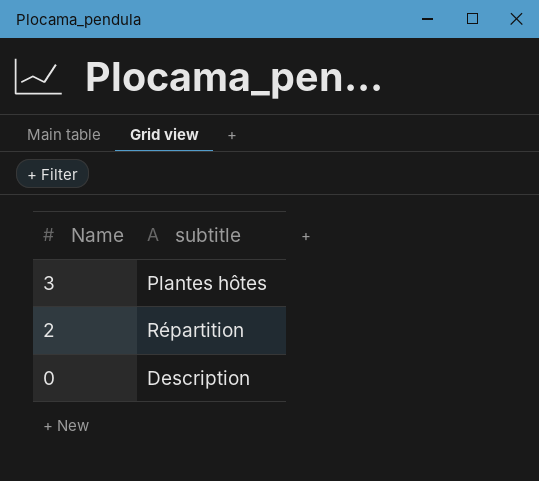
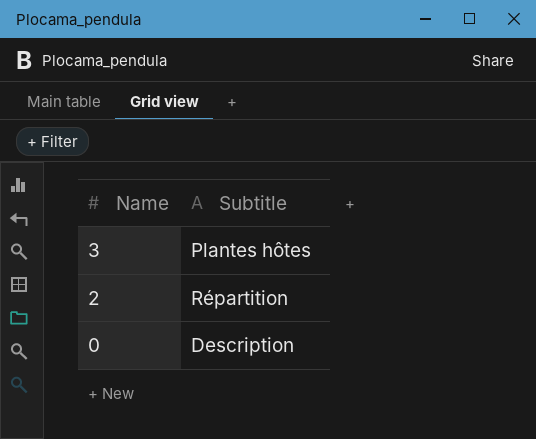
column name: subtitle -> Subtitle

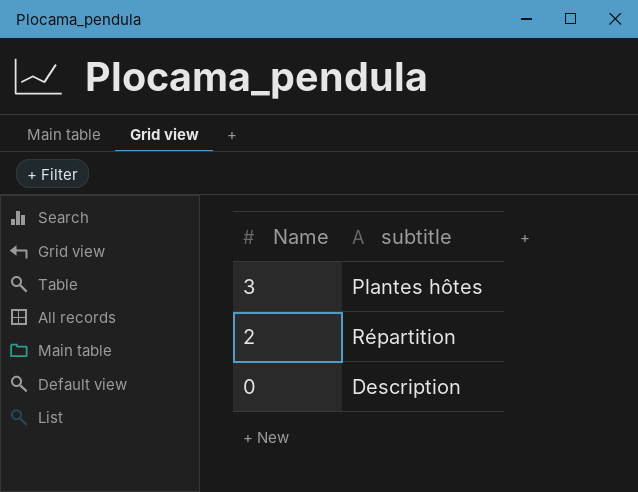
column name: Subtitle -> subtitle

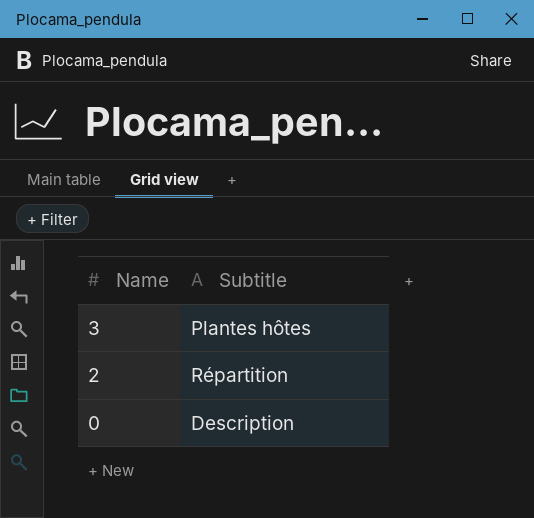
column name: subtitle -> Subtitle

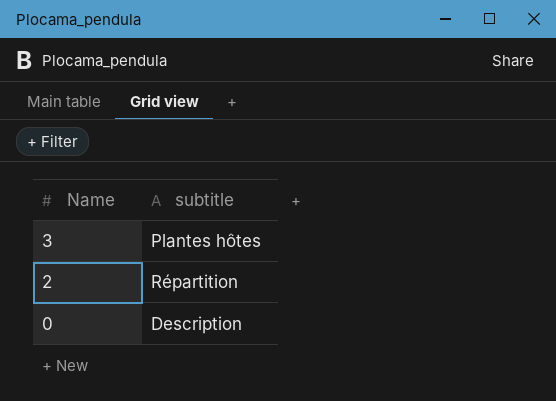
column name: Subtitle -> subtitle

